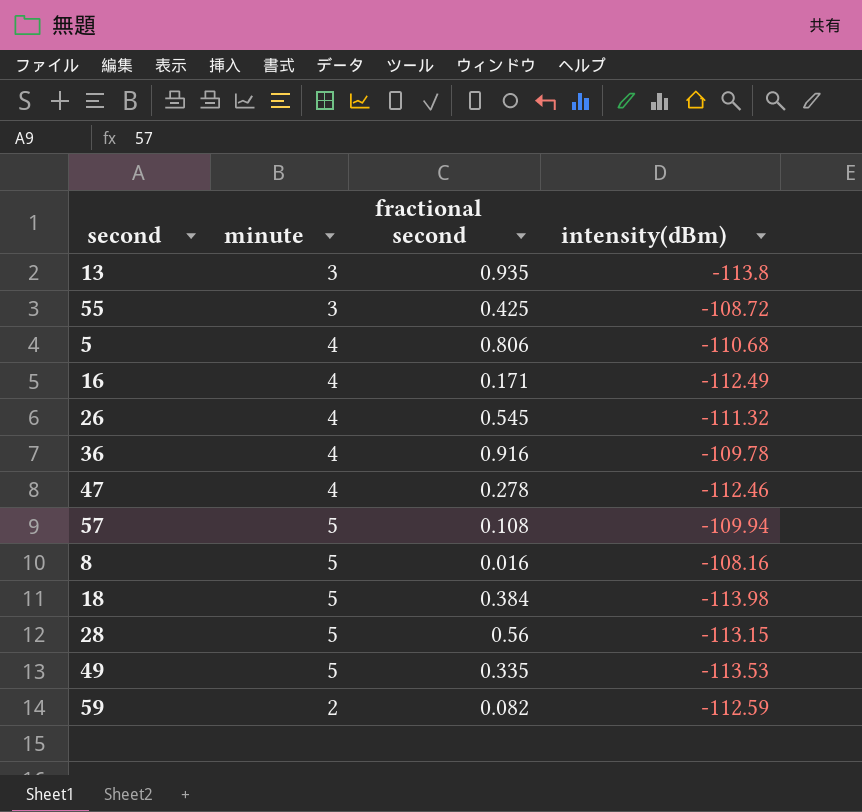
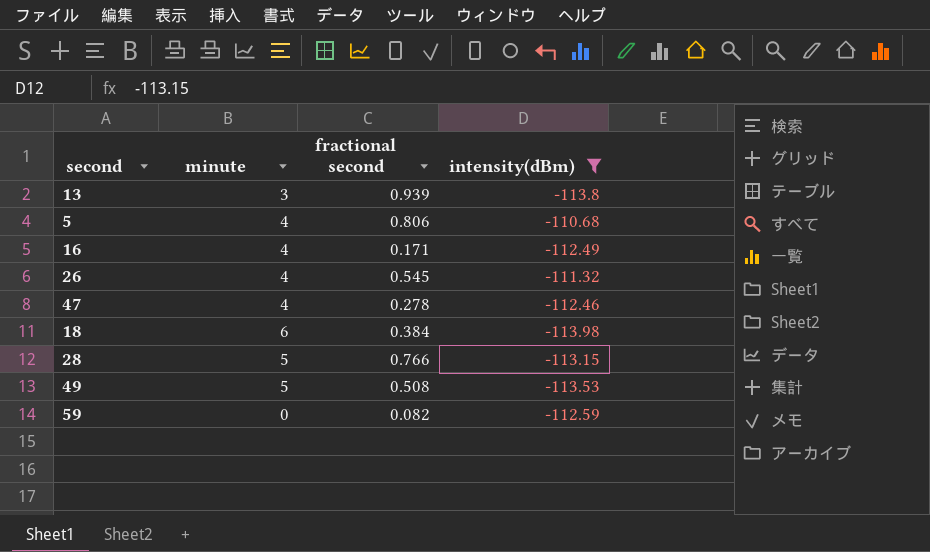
filter: none -> intensity(dBm) <= -110.68
13 | fractional second: 0.935 -> 0.939
18 | minute: 5 -> 6
28 | fractional second: 0.56 -> 0.766
49 | fractional second: 0.335 -> 0.508
59 | minute: 2 -> 0

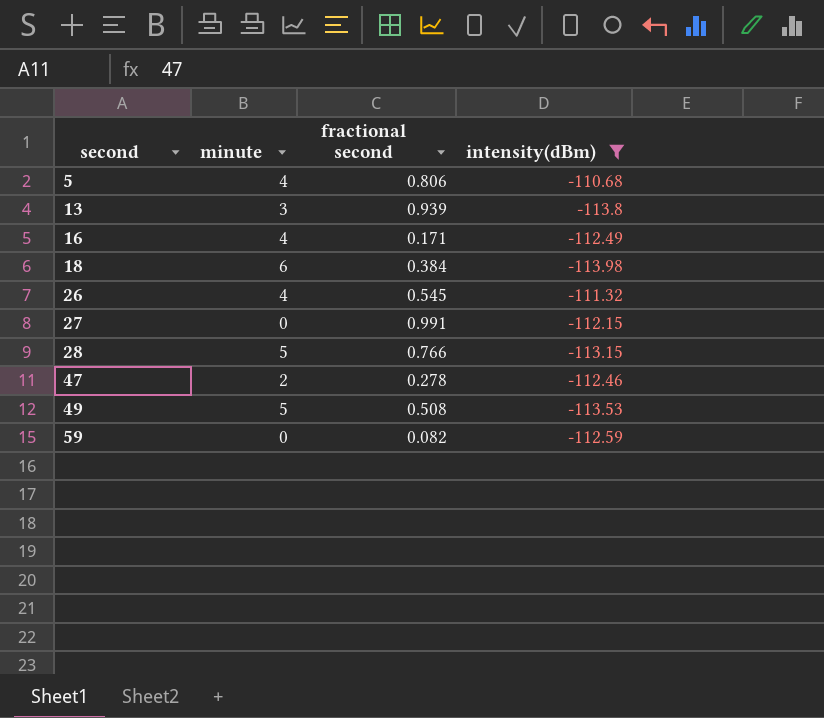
row order: none -> second ascending
row 27: none -> 0 | 0.991 | -112.15
47 | minute: 4 -> 2

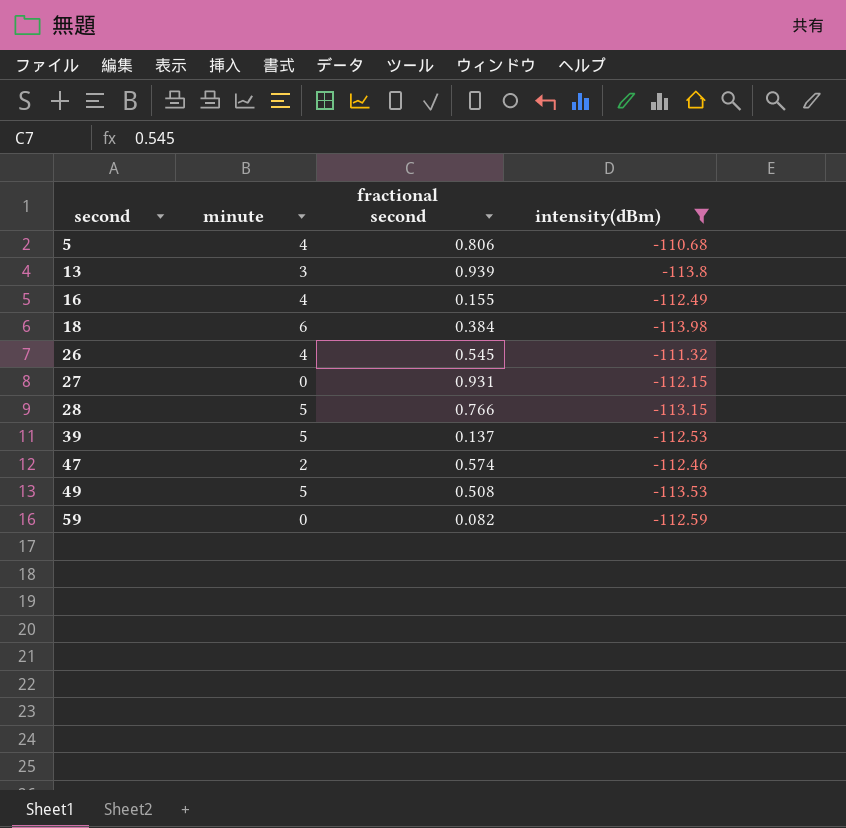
16 | fractional second: 0.171 -> 0.155
27 | fractional second: 0.991 -> 0.931
row 39: none -> 5 | 0.137 | -112.53
47 | fractional second: 0.278 -> 0.574

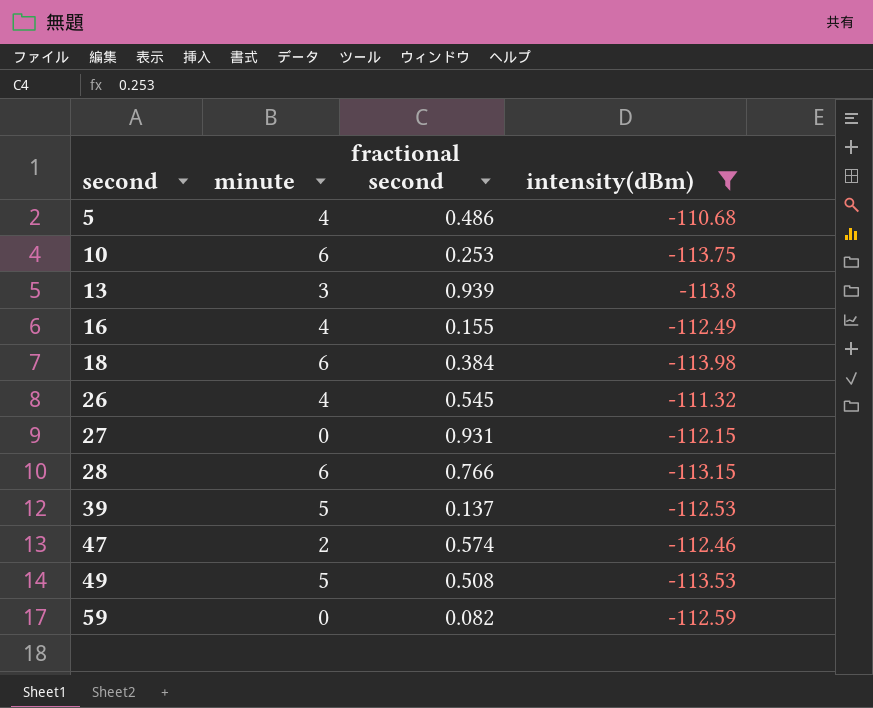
5 | fractional second: 0.806 -> 0.486
row 10: none -> 6 | 0.253 | -113.75
28 | minute: 5 -> 6

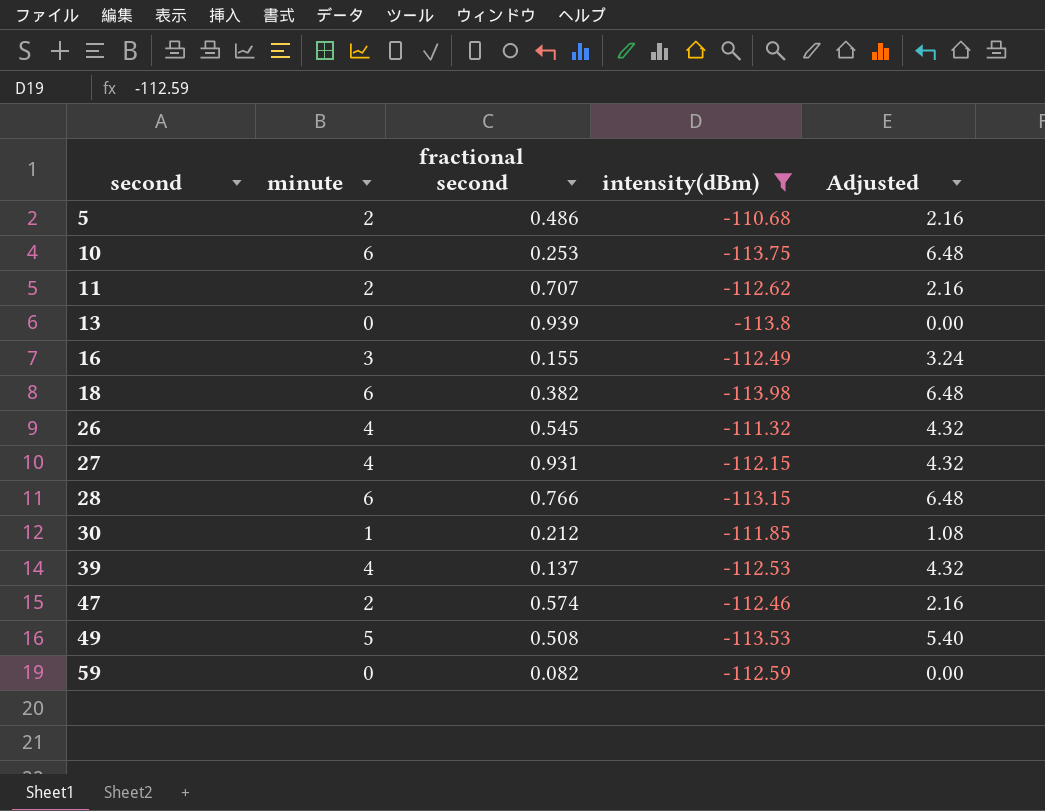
column Adjusted | formula: none -> [minute] * 1.08
5 | minute: 4 -> 2
row 11: none -> 2 | 0.707 | -112.62 | 2.16
13 | minute: 3 -> 0
16 | minute: 4 -> 3
18 | fractional second: 0.384 -> 0.382
27 | minute: 0 -> 4
row 30: none -> 1 | 0.212 | -111.85 | 1.08
39 | minute: 5 -> 4

